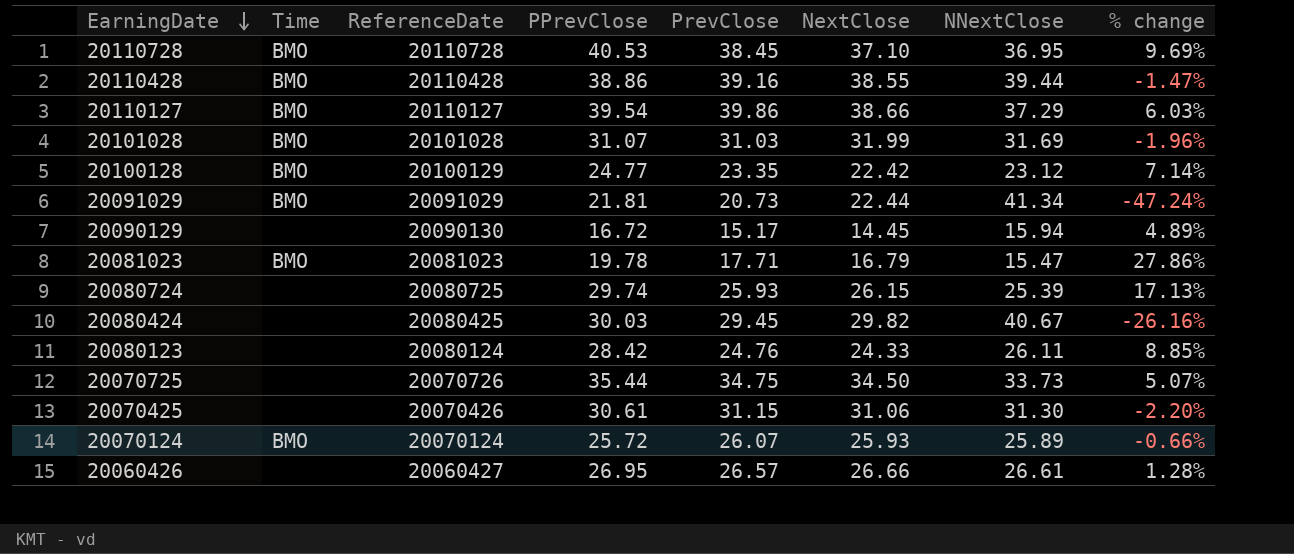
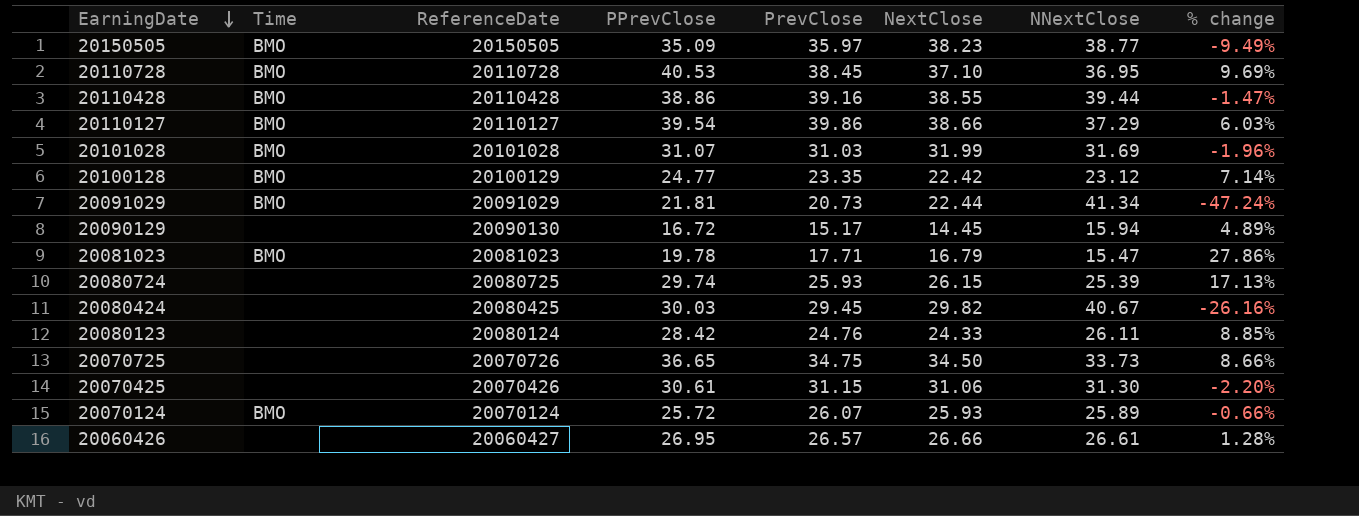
row 20150505: none -> BMO | 20150505 | 35.09 | 35.97 | 38.23 | 38.77 | -9.49%
20070725 | PPrevClose: 35.44 -> 36.65
20070725 | % change: 5.07% -> 8.66%

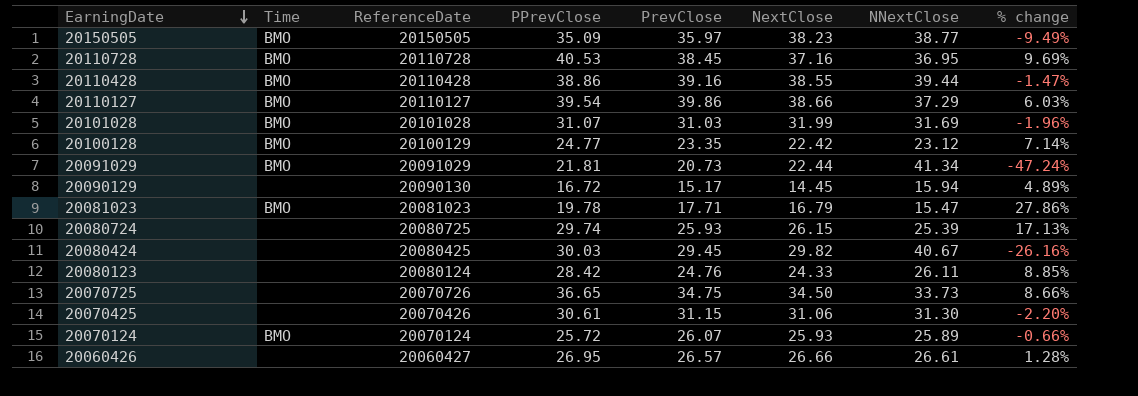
20110728 | NextClose: 37.10 -> 37.16

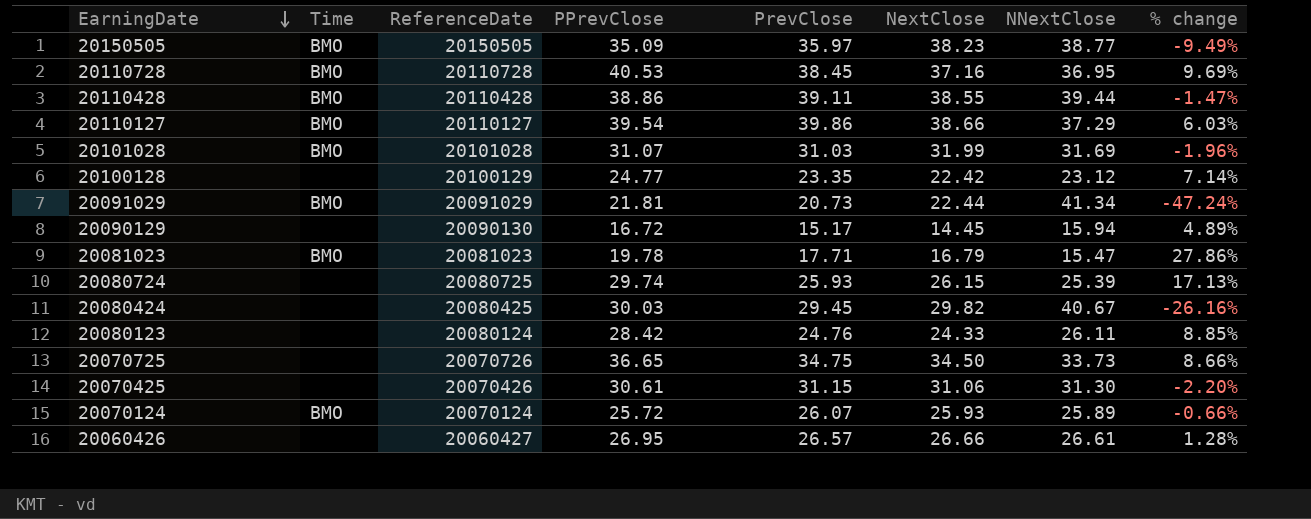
20110428 | PrevClose: 39.16 -> 39.11
20100128 | Time: BMO -> none

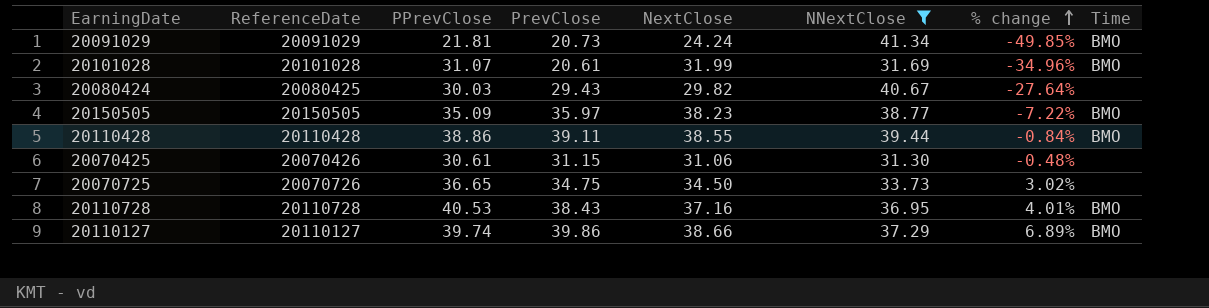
filter: none -> NNextClose >= 31.30
row order: EarningDate descending -> % change ascending
column % change | formula: ([PPrevClose] - [NNextClose]) / [NNextClose] -> ([PrevClose] - [NNextClose]) / [NNextClose]
column Time | position: 2 -> 8
20091029 | NextClose: 22.44 -> 24.24
20101028 | PrevClose: 31.03 -> 20.61
20080424 | PrevClose: 29.45 -> 29.43
20110728 | PrevClose: 38.45 -> 38.43
20110127 | PPrevClose: 39.54 -> 39.74

